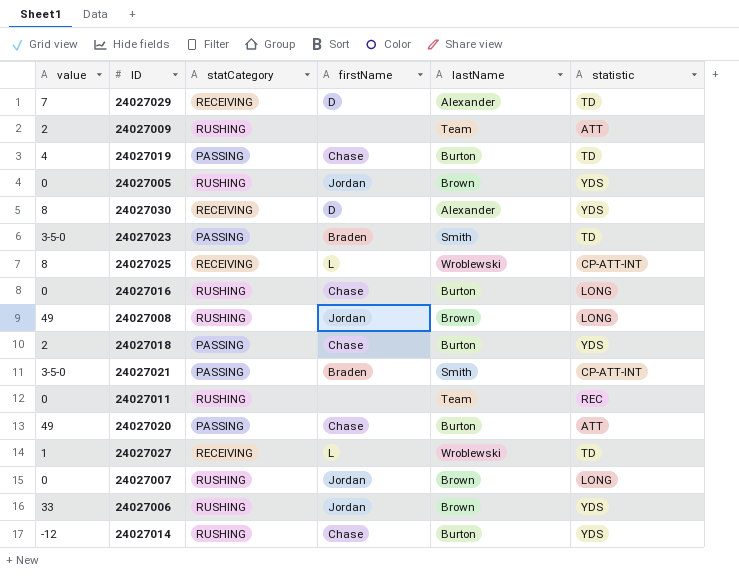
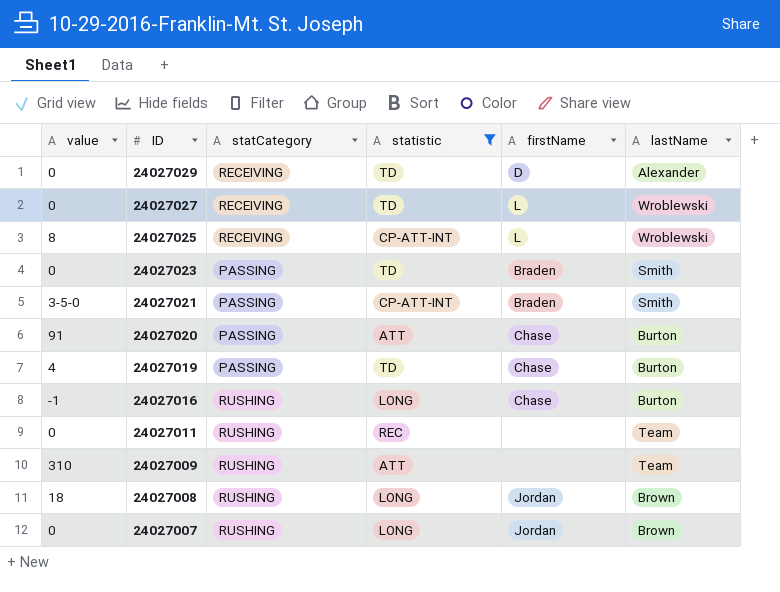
filter: none -> statistic != YDS
row order: none -> ID descending
column statistic | position: 6 -> 4
24027029 | value: 7 -> 0
24027027 | value: 1 -> 0
24027023 | value: 3-5-0 -> 0
24027020 | value: 49 -> 91
24027016 | value: 0 -> -1
24027009 | value: 2 -> 310
24027008 | value: 49 -> 18

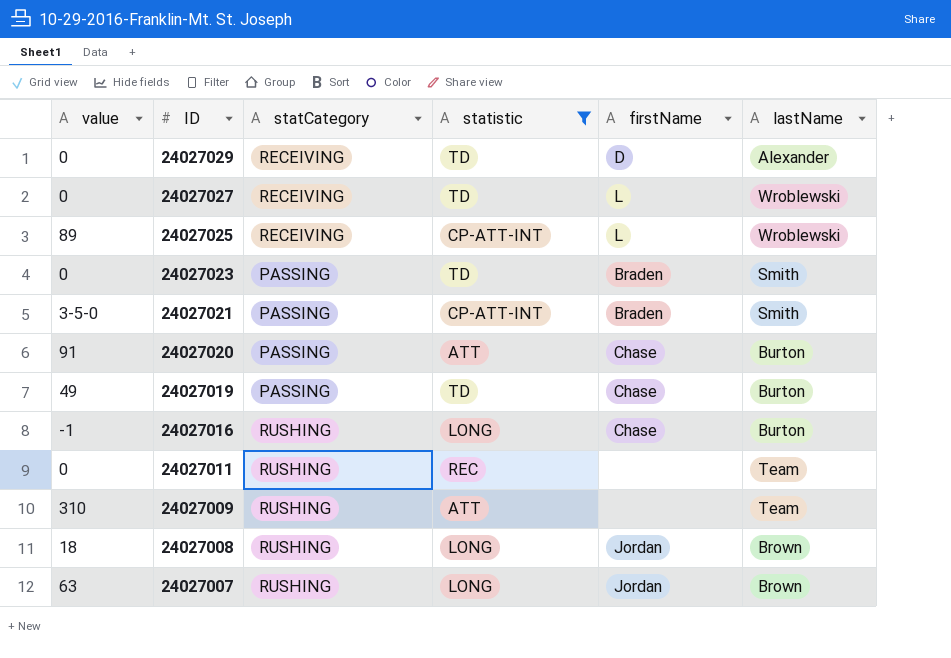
24027025 | value: 8 -> 89
24027019 | value: 4 -> 49
24027007 | value: 0 -> 63

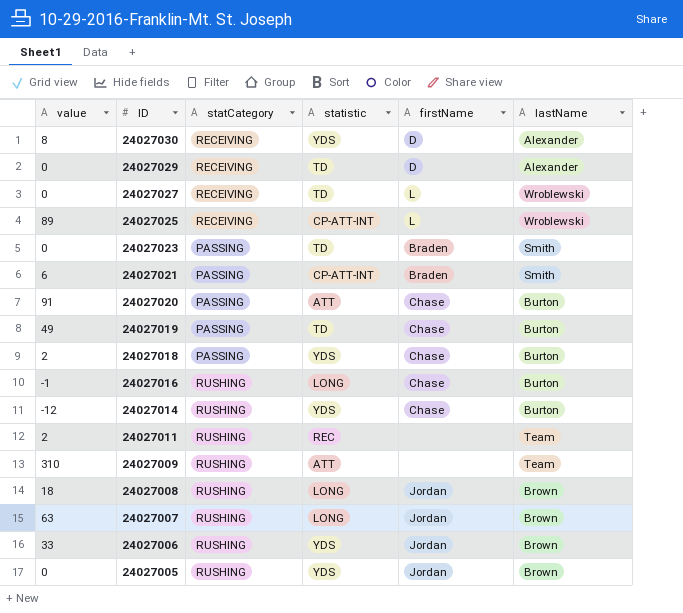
filter: statistic != YDS -> none
24027021 | value: 3-5-0 -> 6
24027011 | value: 0 -> 2

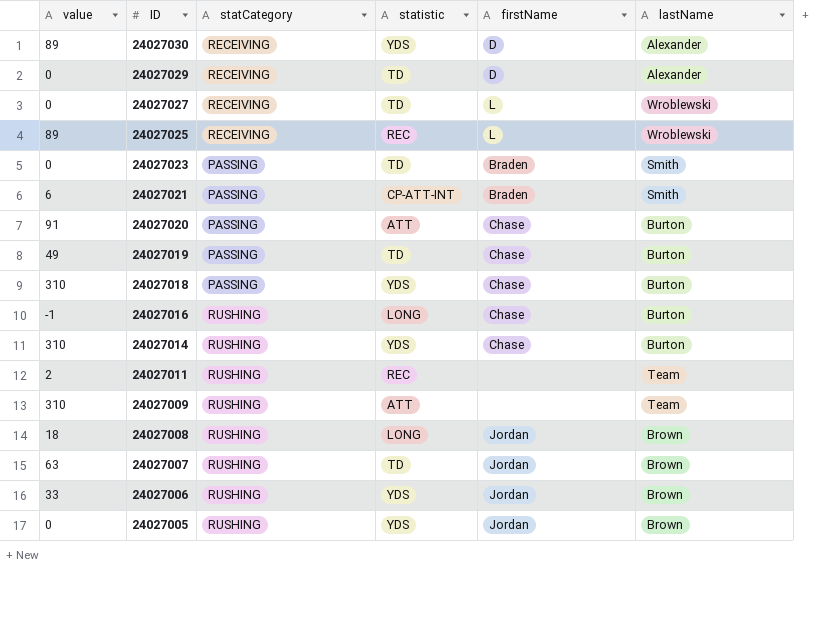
24027030 | value: 8 -> 89
24027025 | statistic: CP-ATT-INT -> REC
24027018 | value: 2 -> 310
24027014 | value: -12 -> 310
24027007 | statistic: LONG -> TD

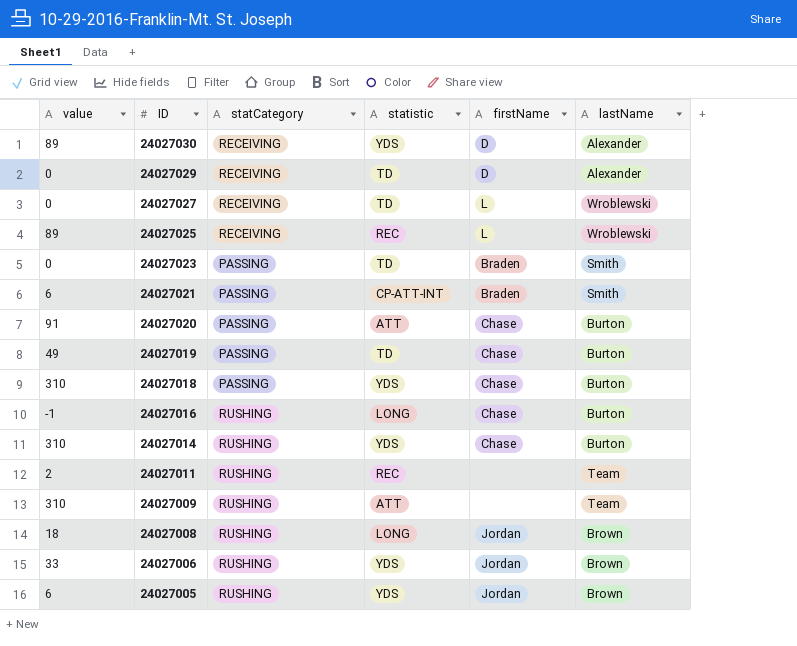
row 24027007: 63 | RUSHING | TD | Jordan | Brown -> none
24027005 | value: 0 -> 6

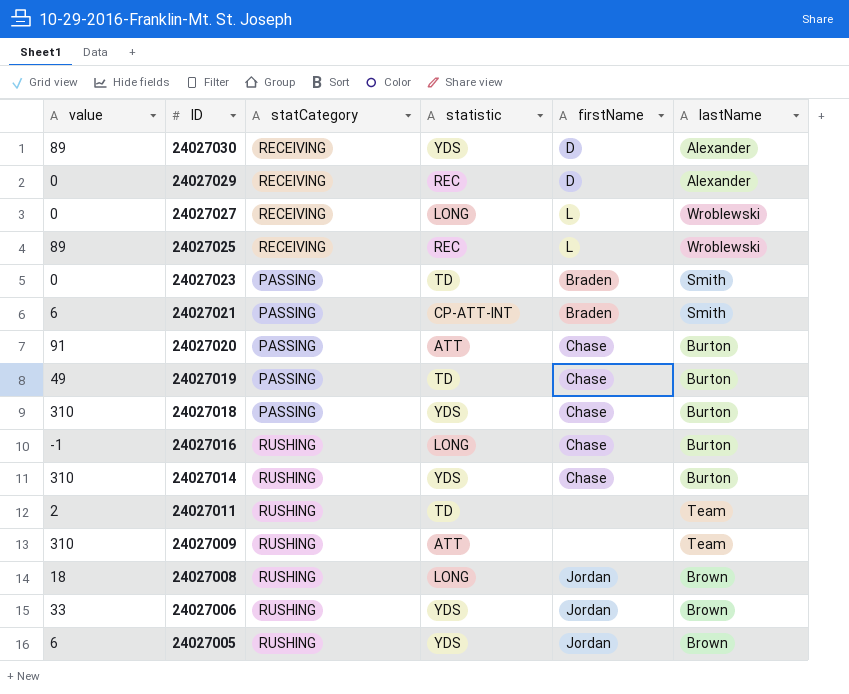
24027029 | statistic: TD -> REC
24027027 | statistic: TD -> LONG
24027011 | statistic: REC -> TD

